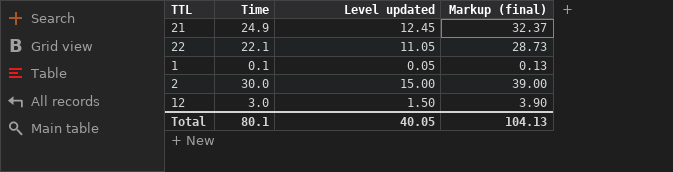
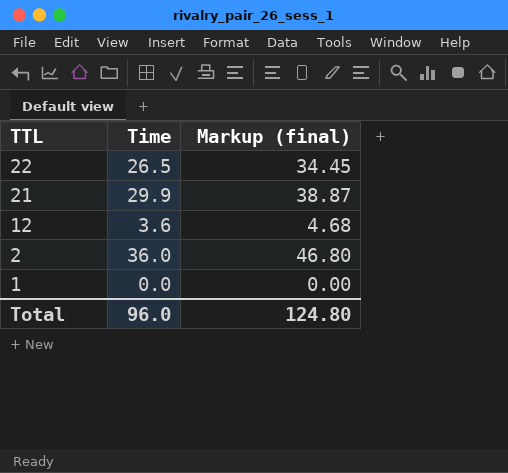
row order: none -> TTL descending
column Level updated | formula: [Time] * 0.5 -> none
22 | Time: 22.1 -> 26.5
22 | Markup (final): 28.73 -> 34.45
21 | Time: 24.9 -> 29.9
21 | Markup (final): 32.37 -> 38.87
12 | Time: 3.0 -> 3.6
12 | Markup (final): 3.90 -> 4.68
2 | Time: 30.0 -> 36.0
2 | Markup (final): 39.00 -> 46.80
1 | Time: 0.1 -> 0.0
1 | Markup (final): 0.13 -> 0.00
Total | Time: 80.1 -> 96.0
Total | Markup (final): 104.13 -> 124.80

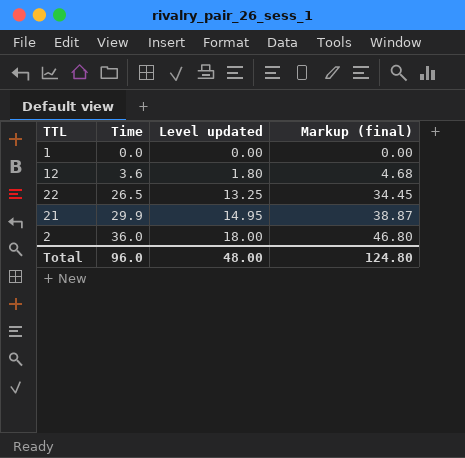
row order: TTL descending -> Time ascending
column Level updated | formula: none -> [Time] * 0.5

